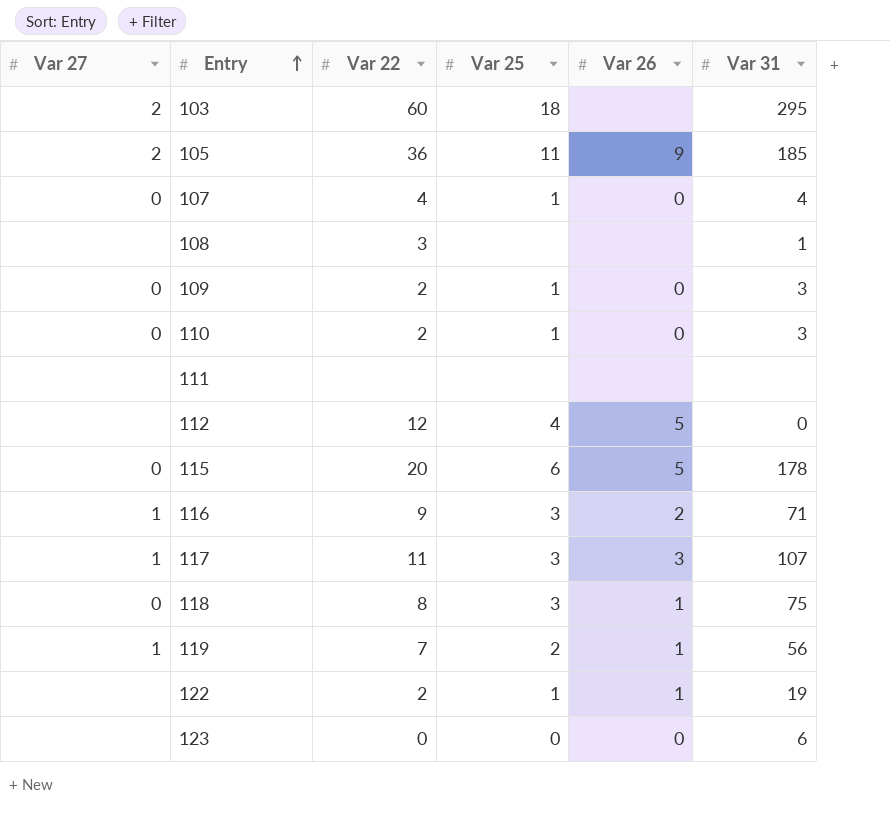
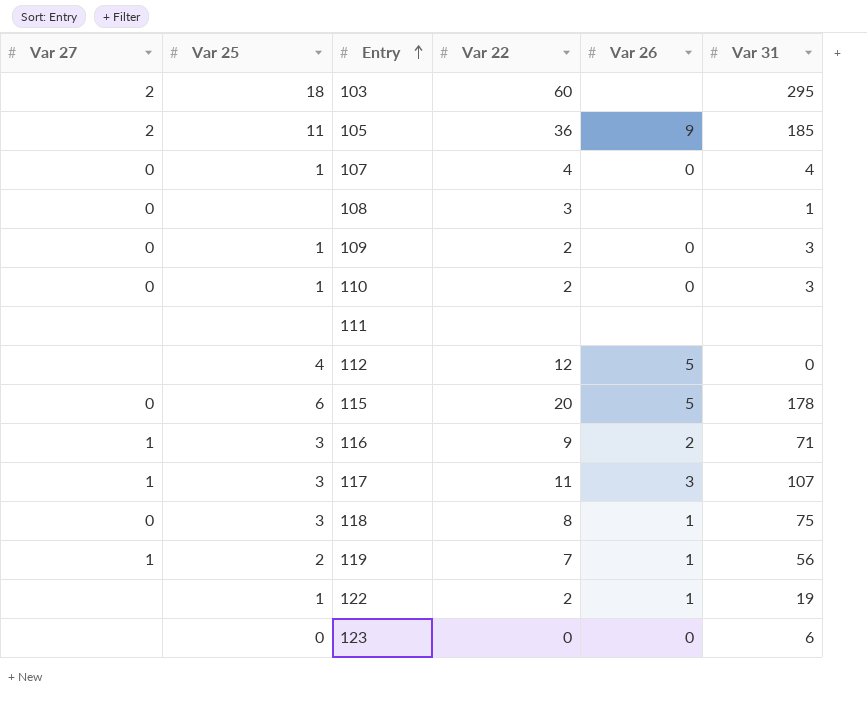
column Var 25 | position: 4 -> 2
108 | Var 27: none -> 0

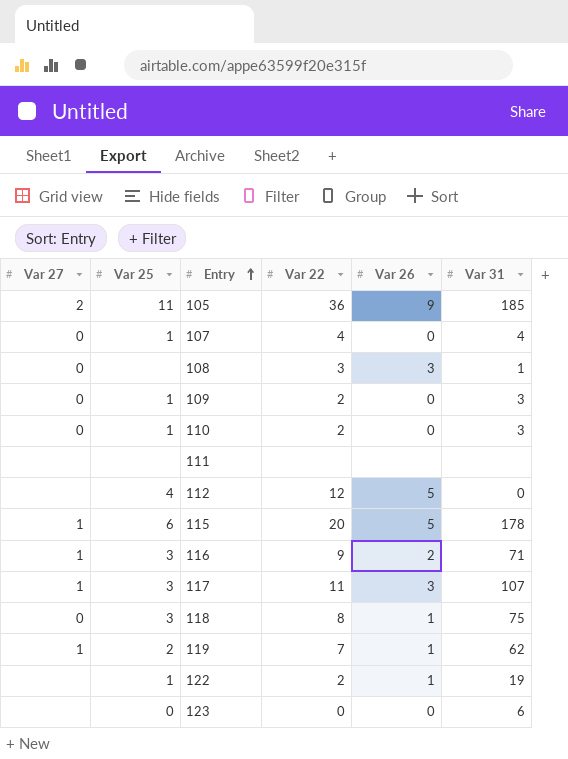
row 103: 2 | 18 | 60 | none | 295 -> none
108 | Var 26: none -> 3
115 | Var 27: 0 -> 1
119 | Var 31: 56 -> 62

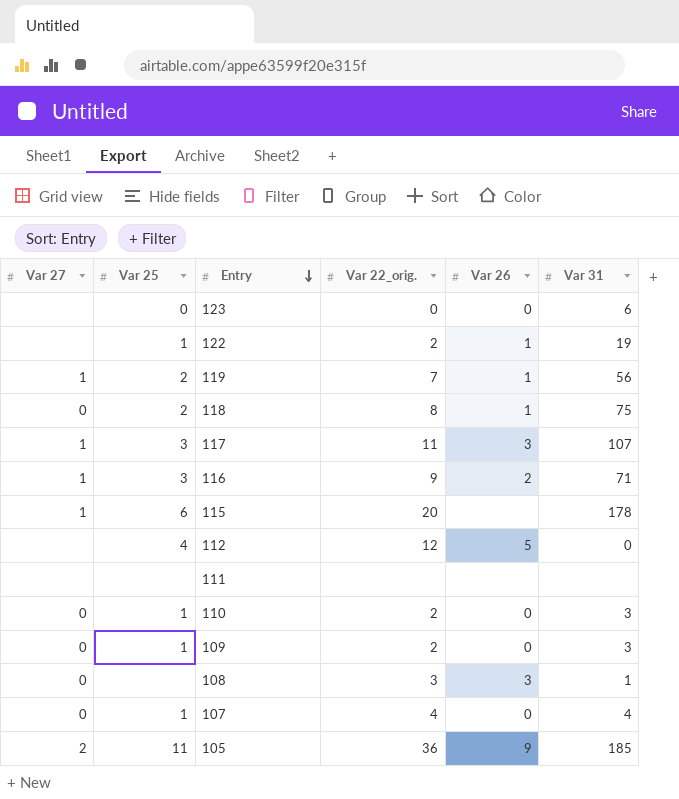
row order: Entry ascending -> Entry descending
column name: Var 22 -> Var 22_orig.
119 | Var 31: 62 -> 56
118 | Var 25: 3 -> 2
115 | Var 26: 5 -> none

